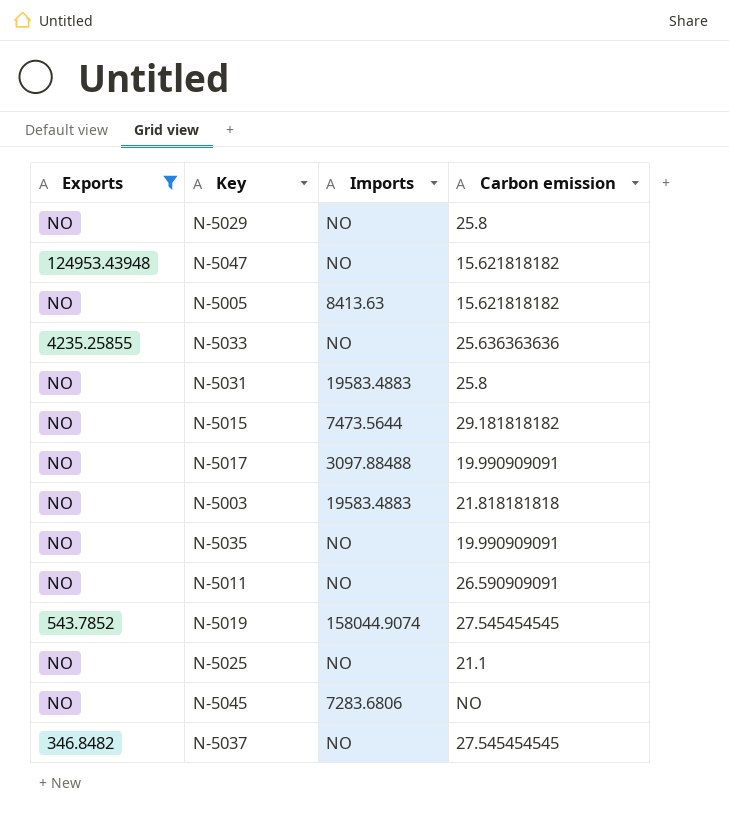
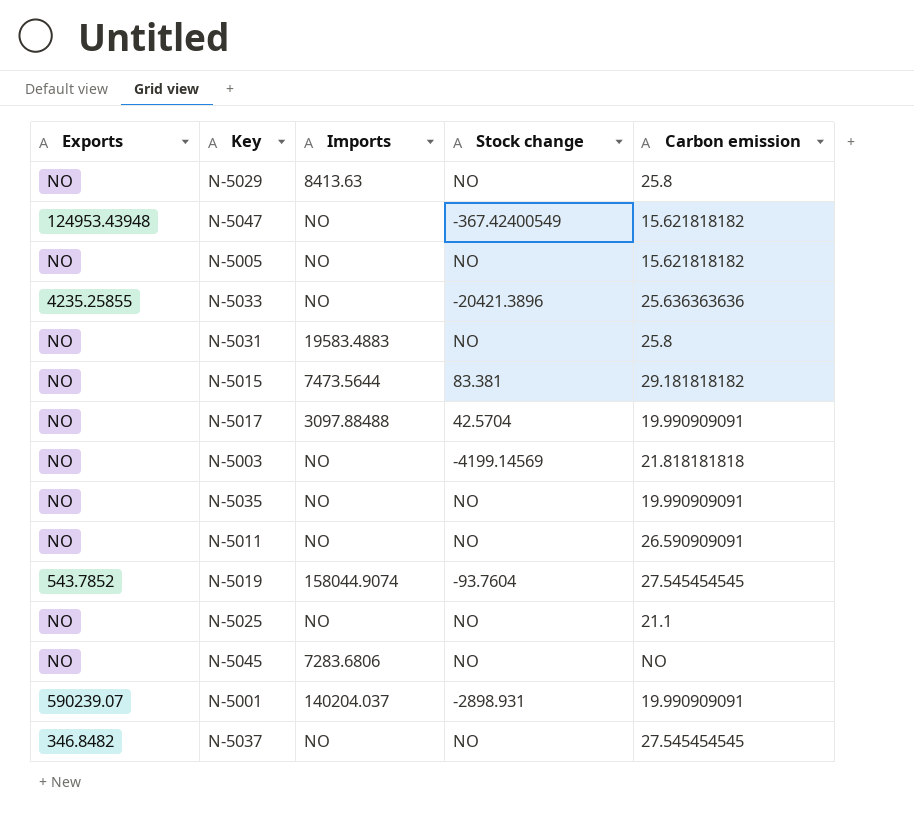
filter: Exports != 590239.07 -> none
column Stock change | position: none -> 4
N-5029 | Imports: NO -> 8413.63
N-5005 | Imports: 8413.63 -> NO
N-5003 | Imports: 19583.4883 -> NO

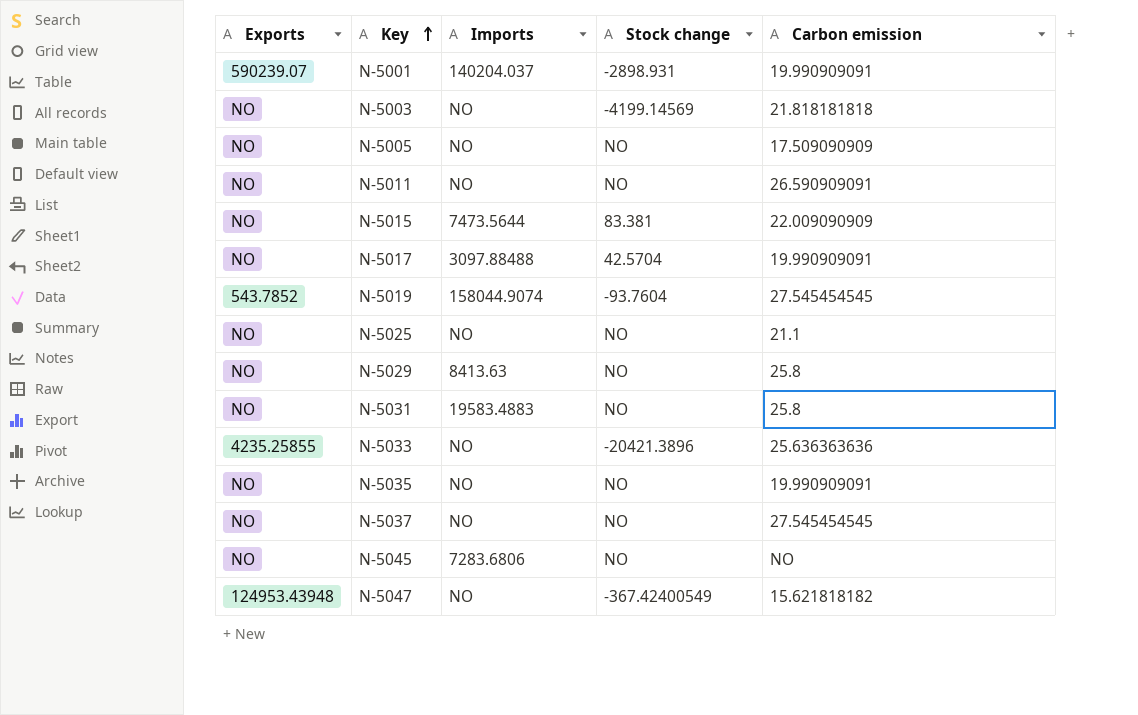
row order: none -> Key ascending
N-5005 | Carbon emission: 15.621818182 -> 17.509090909
N-5015 | Carbon emission: 29.181818182 -> 22.009090909
N-5037 | Exports: 346.8482 -> NO

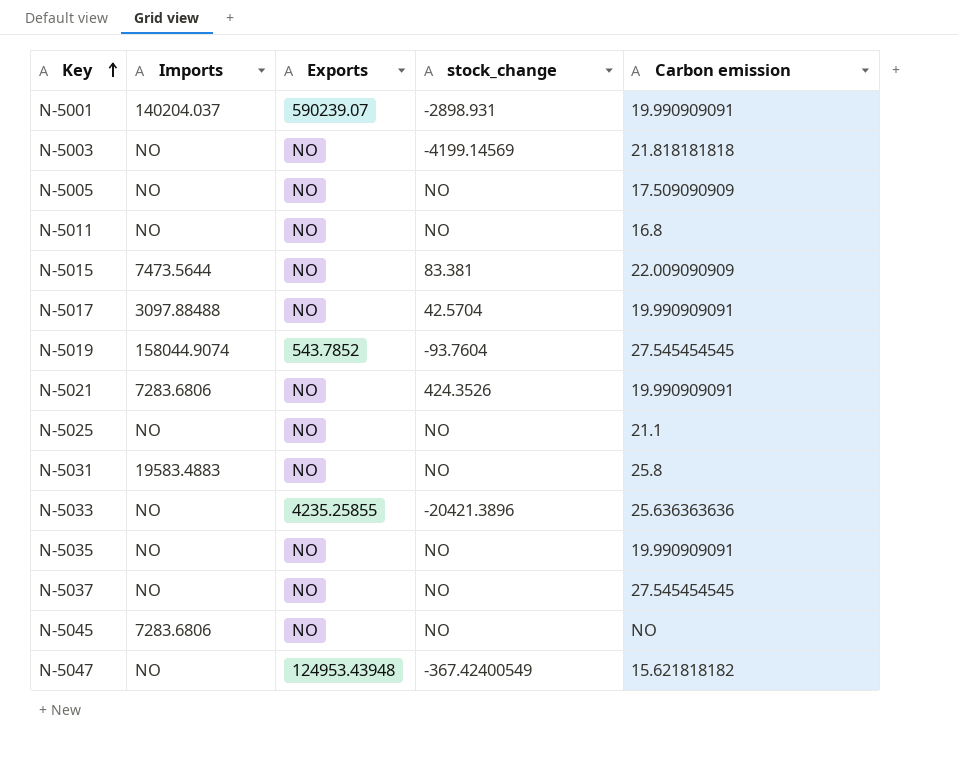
column Exports | position: 1 -> 3
column name: Stock change -> stock_change
row N-5029: NO | 8413.63 | NO | 25.8 -> none
N-5011 | Carbon emission: 26.590909091 -> 16.8
row N-5021: none -> 7283.6806 | NO | 424.3526 | 19.990909091

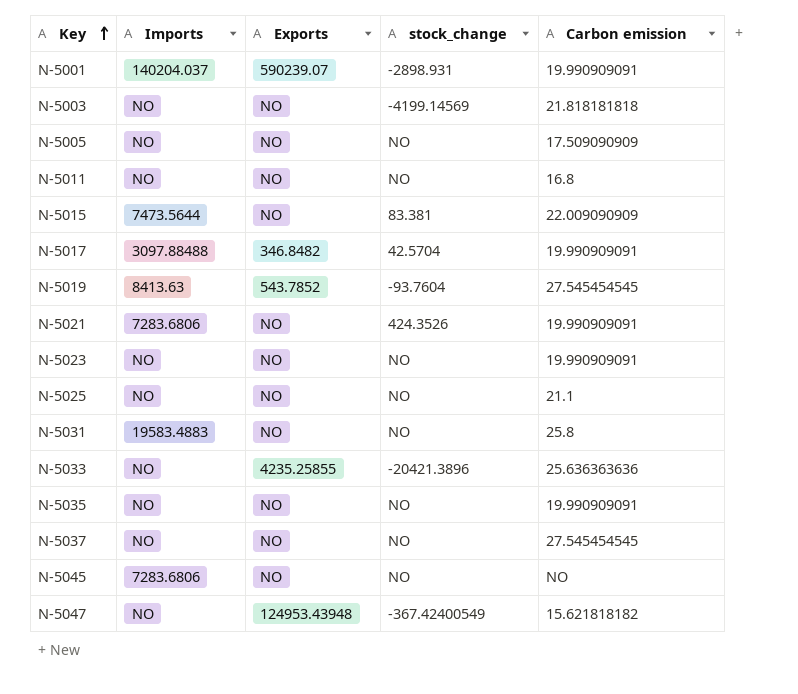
N-5017 | Exports: NO -> 346.8482
N-5019 | Imports: 158044.9074 -> 8413.63
row N-5023: none -> NO | NO | NO | 19.990909091

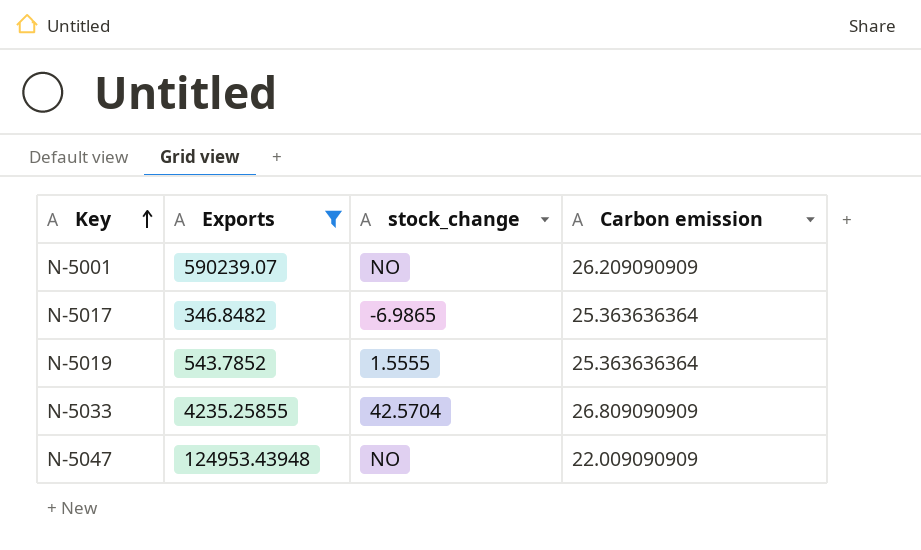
filter: none -> Exports != NO
column Imports | position: 2 -> none
N-5001 | stock_change: -2898.931 -> NO
N-5001 | Carbon emission: 19.990909091 -> 26.209090909
N-5017 | stock_change: 42.5704 -> -6.9865
N-5017 | Carbon emission: 19.990909091 -> 25.363636364
N-5019 | stock_change: -93.7604 -> 1.5555
N-5019 | Carbon emission: 27.545454545 -> 25.363636364
N-5033 | stock_change: -20421.3896 -> 42.5704
N-5033 | Carbon emission: 25.636363636 -> 26.809090909
N-5047 | stock_change: -367.42400549 -> NO
N-5047 | Carbon emission: 15.621818182 -> 22.009090909

